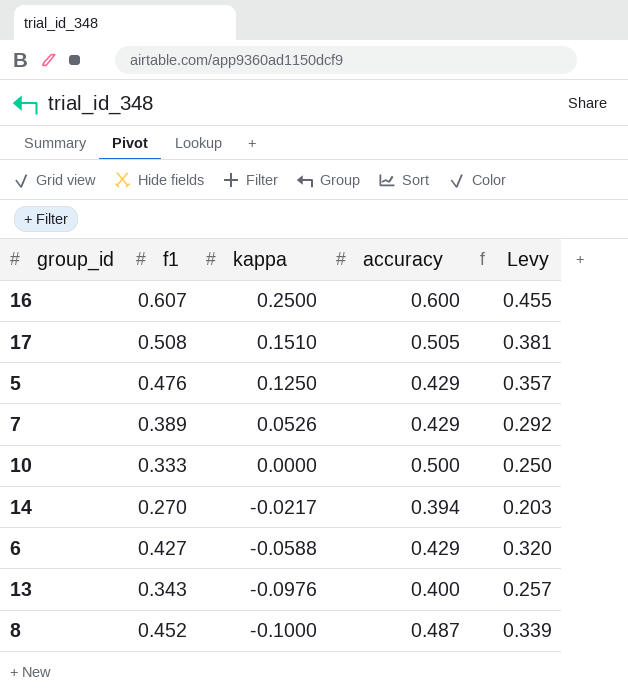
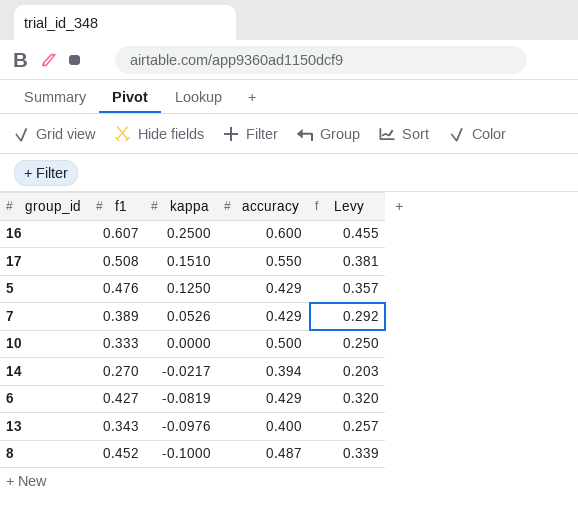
17 | accuracy: 0.505 -> 0.550
6 | kappa: -0.0588 -> -0.0819

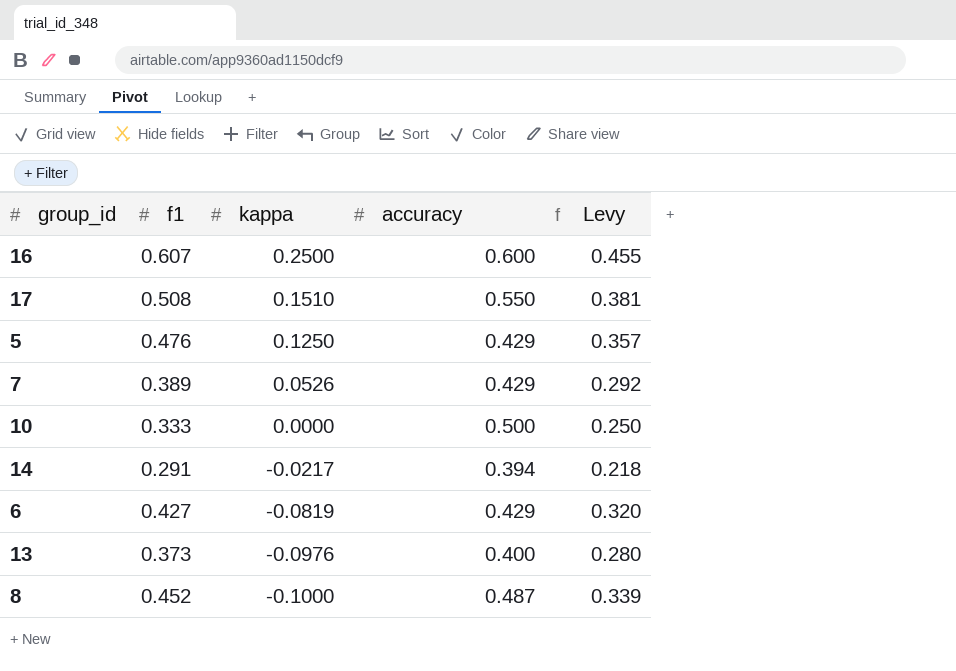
14 | f1: 0.270 -> 0.291
14 | Levy: 0.203 -> 0.218
13 | f1: 0.343 -> 0.373
13 | Levy: 0.257 -> 0.280

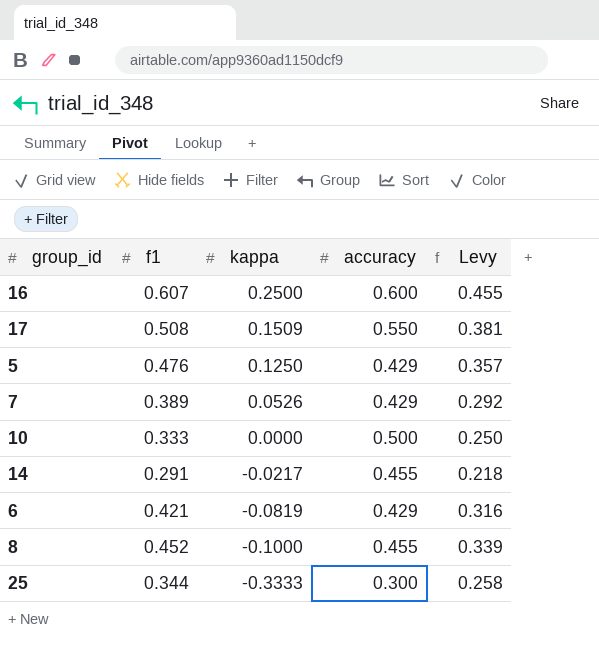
row 13: 0.373 | -0.0976 | 0.400 | 0.280 -> none
17 | kappa: 0.1510 -> 0.1509
14 | accuracy: 0.394 -> 0.455
6 | f1: 0.427 -> 0.421
6 | Levy: 0.320 -> 0.316
8 | accuracy: 0.487 -> 0.455
row 25: none -> 0.344 | -0.3333 | 0.300 | 0.258

